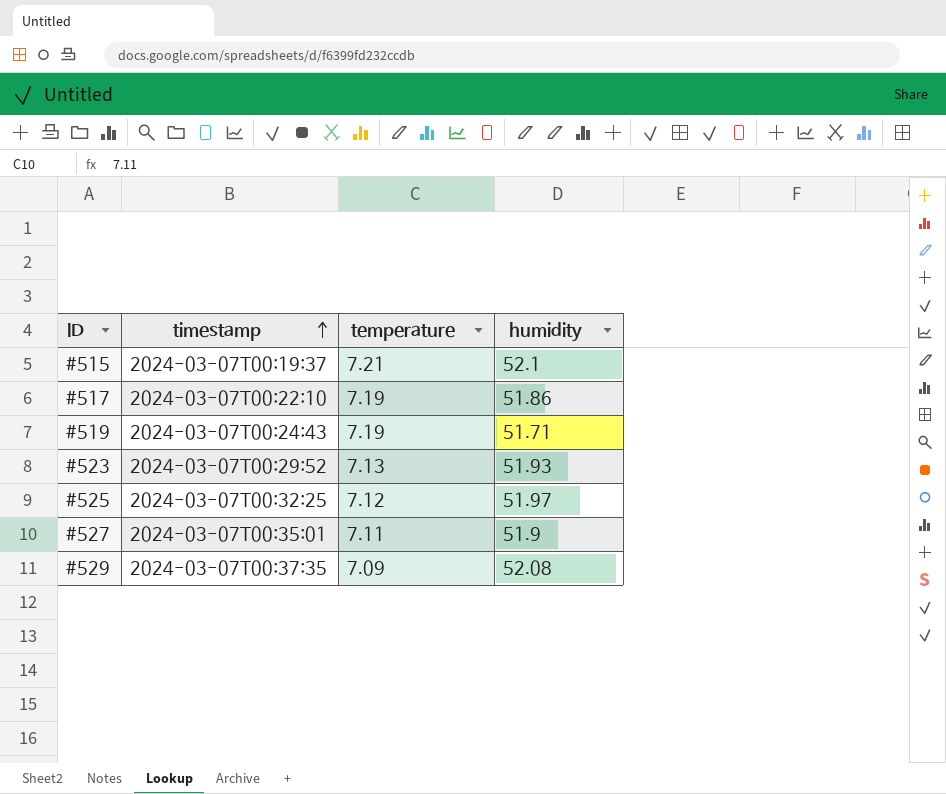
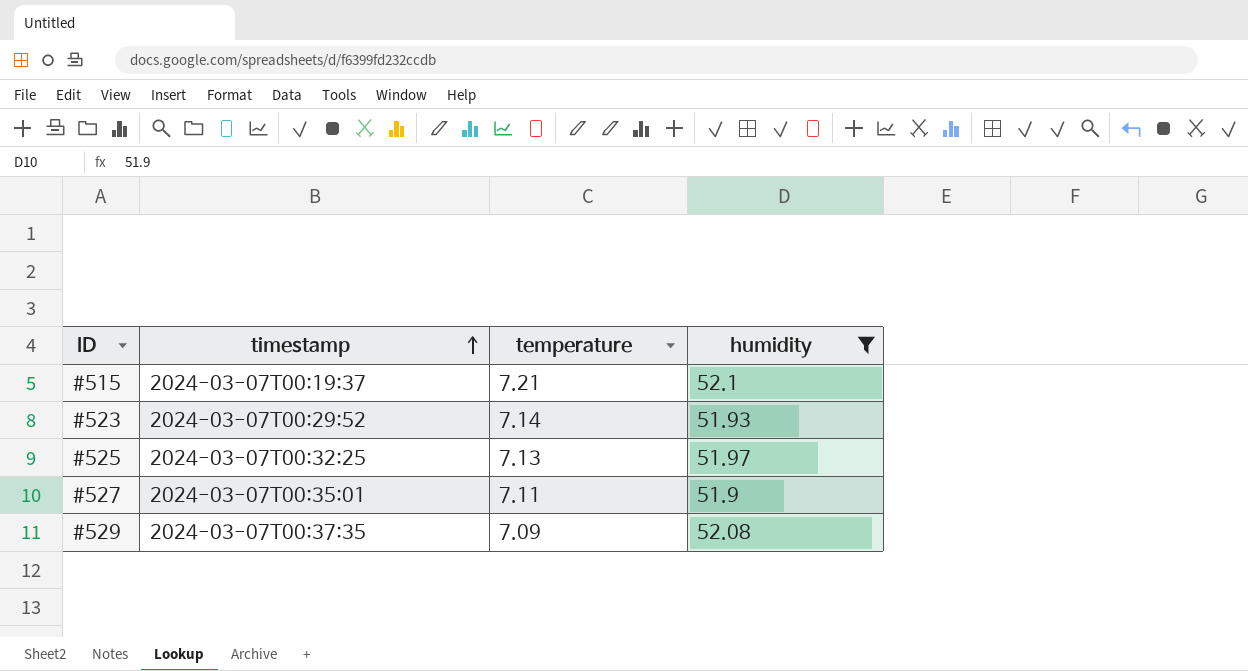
filter: none -> humidity >= 51.9
#523 | temperature: 7.13 -> 7.14
#525 | temperature: 7.12 -> 7.13

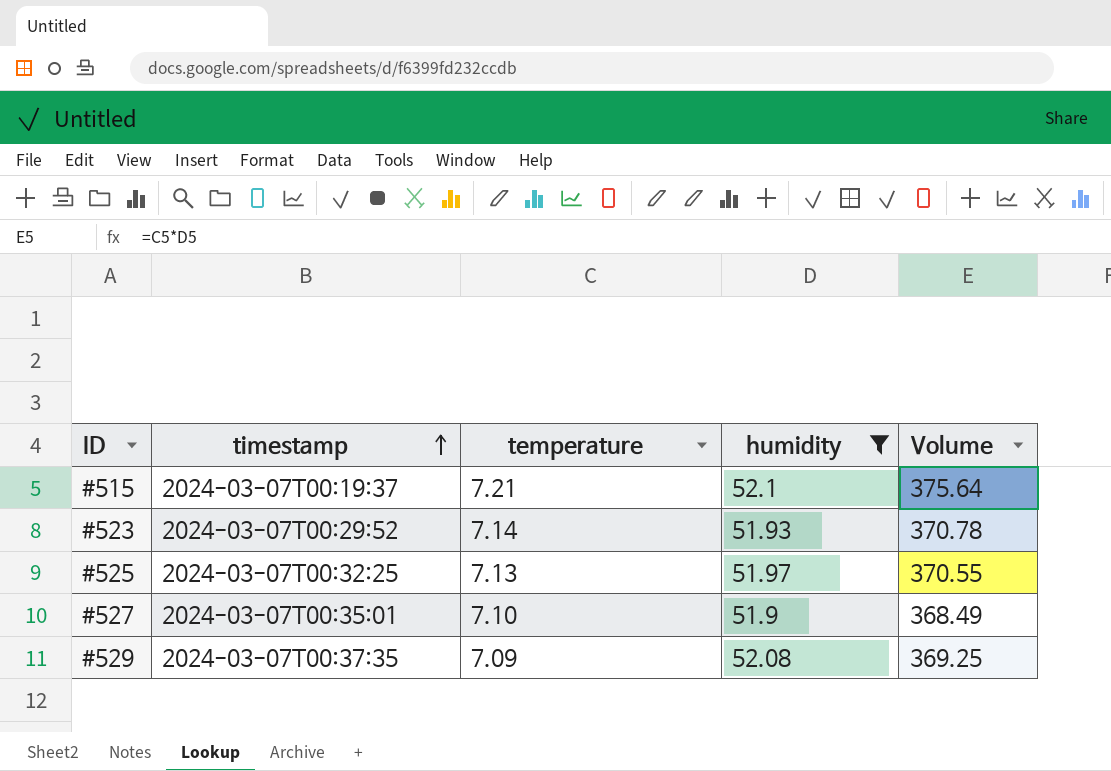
column Volume | formula: none -> [temperature] * [humidity]
#527 | temperature: 7.11 -> 7.10

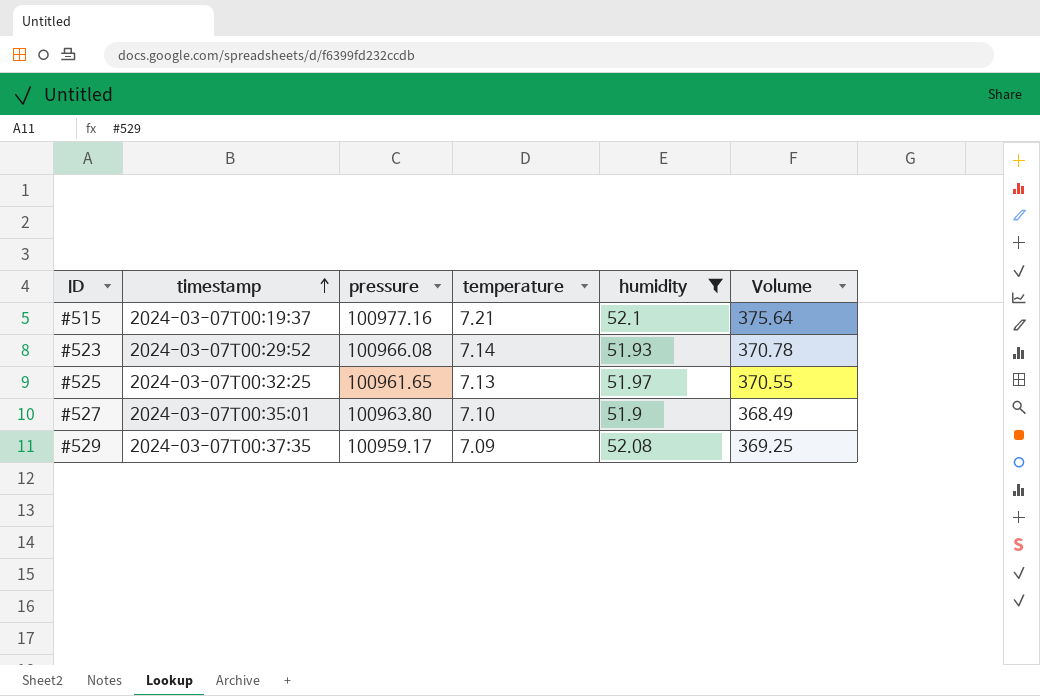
column pressure | position: none -> 3

